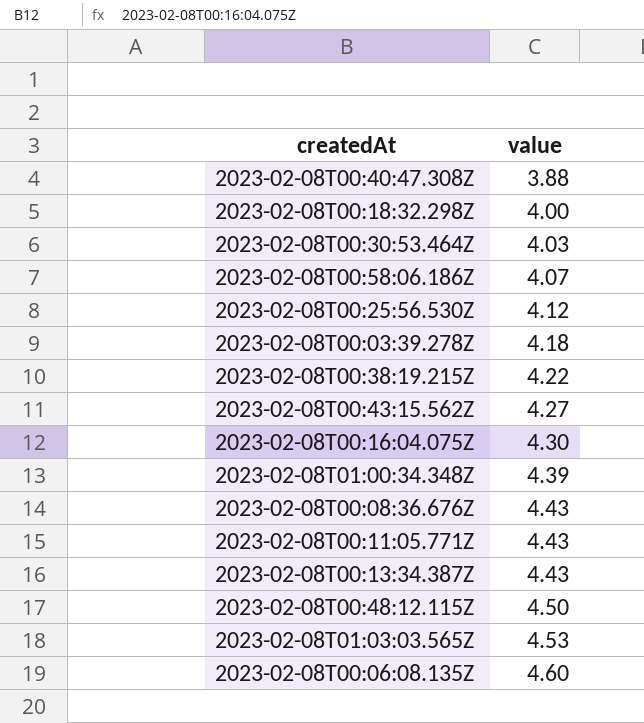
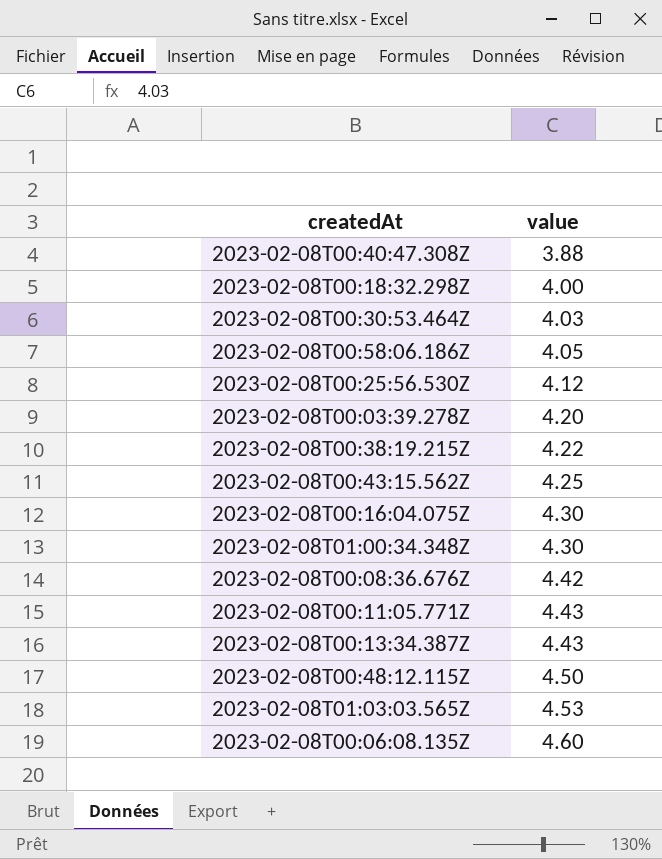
2023-02-08T00:58:06.186Z | value: 4.07 -> 4.05
2023-02-08T00:03:39.278Z | value: 4.18 -> 4.20
2023-02-08T00:43:15.562Z | value: 4.27 -> 4.25
2023-02-08T01:00:34.348Z | value: 4.39 -> 4.30
2023-02-08T00:08:36.676Z | value: 4.43 -> 4.42

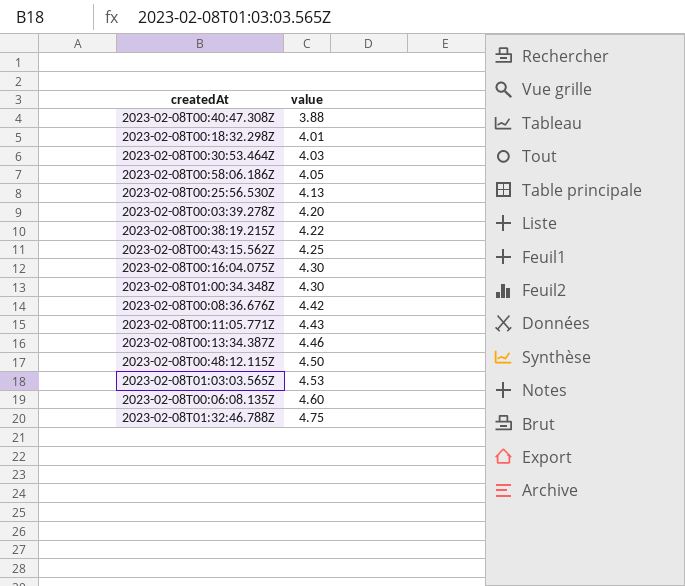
2023-02-08T00:18:32.298Z | value: 4.00 -> 4.01
2023-02-08T00:25:56.530Z | value: 4.12 -> 4.13
2023-02-08T00:13:34.387Z | value: 4.43 -> 4.46
row 2023-02-08T01:32:46.788Z: none -> 4.75

